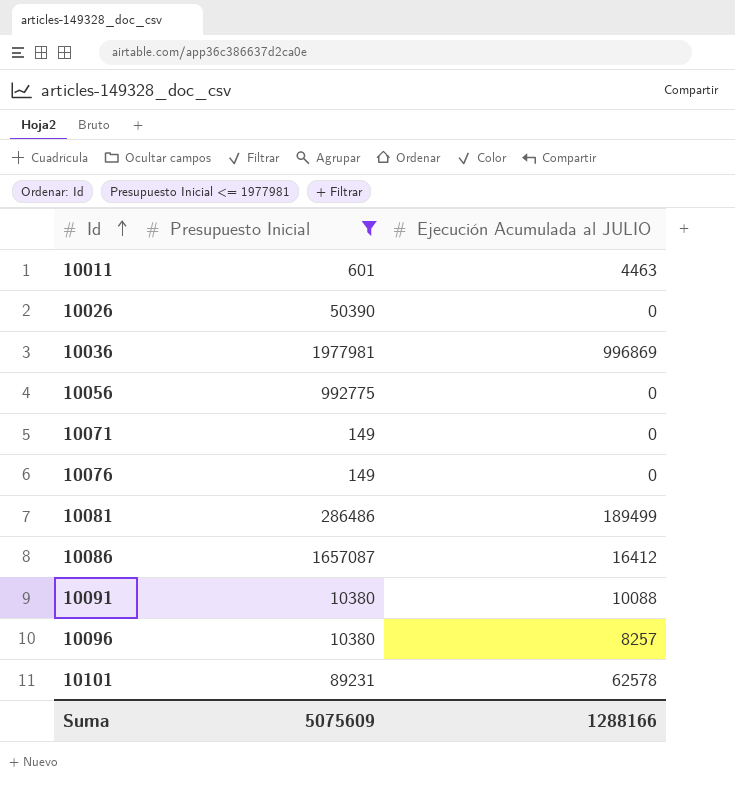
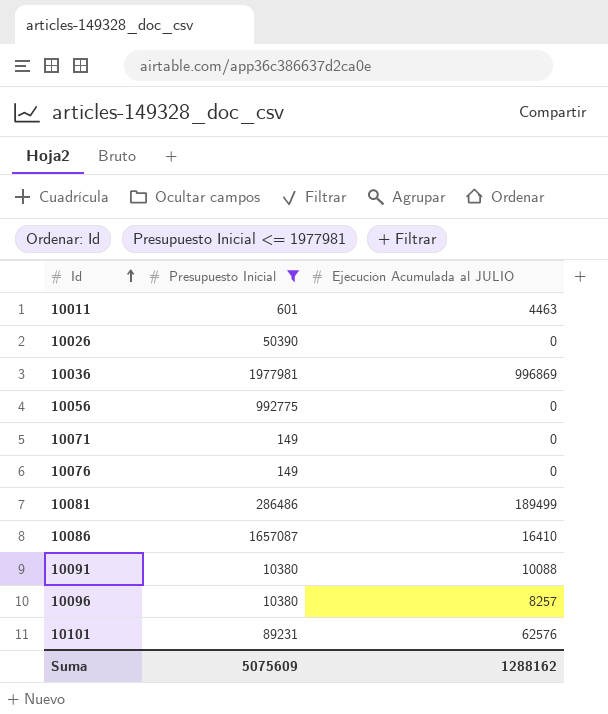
10086 | Ejecución Acumulada al JULIO: 16412 -> 16410
10101 | Ejecución Acumulada al JULIO: 62578 -> 62576
Suma | Ejecución Acumulada al JULIO: 1288166 -> 1288162

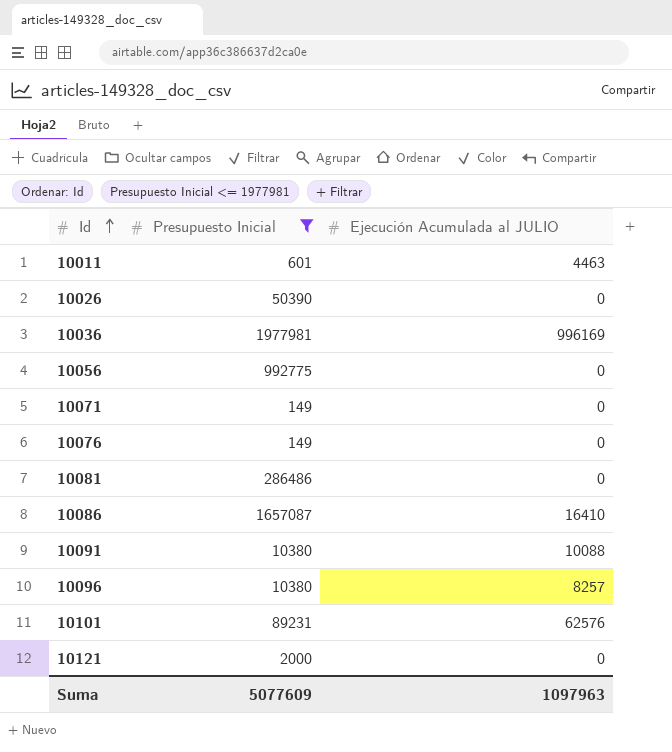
10036 | Ejecución Acumulada al JULIO: 996869 -> 996169
10081 | Ejecución Acumulada al JULIO: 189499 -> 0
row 10121: none -> 2000 | 0
Suma | Presupuesto Inicial: 5075609 -> 5077609
Suma | Ejecución Acumulada al JULIO: 1288162 -> 1097963

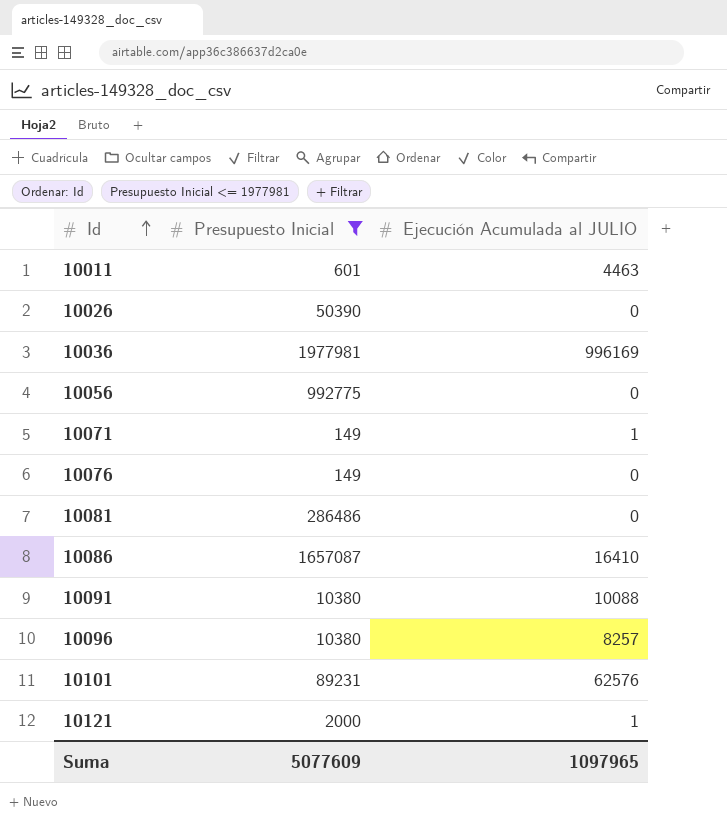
10071 | Ejecución Acumulada al JULIO: 0 -> 1
10121 | Ejecución Acumulada al JULIO: 0 -> 1
Suma | Ejecución Acumulada al JULIO: 1097963 -> 1097965

